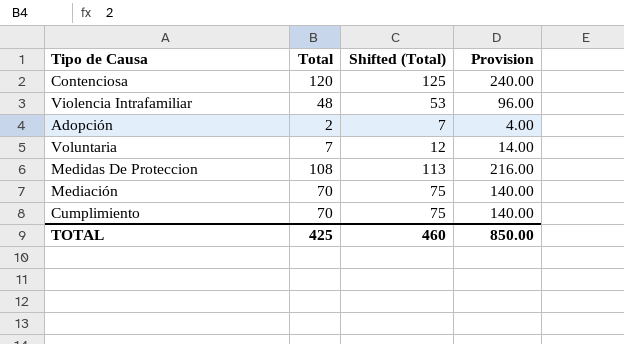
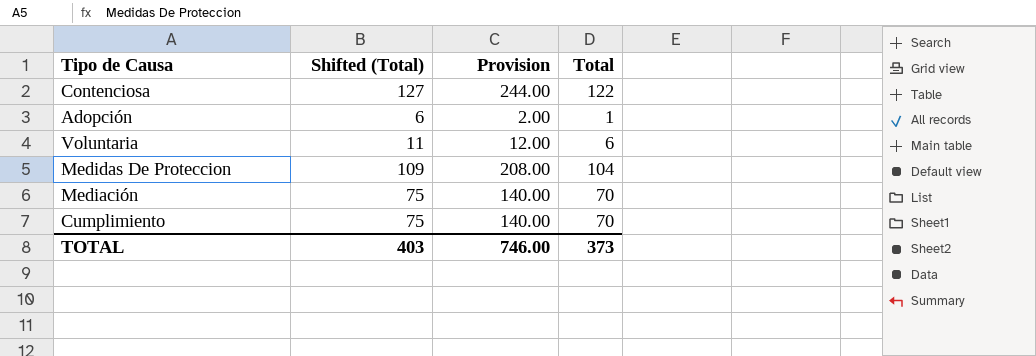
column Total | position: 2 -> 4
row Violencia Intrafamiliar: 48 | 53 | 96.00 -> none
Contenciosa | Shifted (Total): 125 -> 127
Contenciosa | Provision: 240.00 -> 244.00
Contenciosa | Total: 120 -> 122
Adopción | Shifted (Total): 7 -> 6
Adopción | Provision: 4.00 -> 2.00
Adopción | Total: 2 -> 1
Voluntaria | Shifted (Total): 12 -> 11
Voluntaria | Provision: 14.00 -> 12.00
Voluntaria | Total: 7 -> 6
Medidas De Proteccion | Shifted (Total): 113 -> 109
Medidas De Proteccion | Provision: 216.00 -> 208.00
Medidas De Proteccion | Total: 108 -> 104
TOTAL | Shifted (Total): 460 -> 403
TOTAL | Provision: 850.00 -> 746.00
TOTAL | Total: 425 -> 373

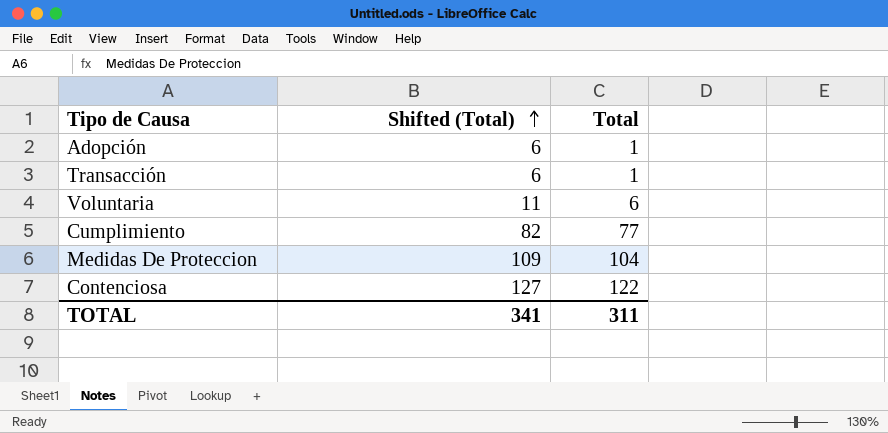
row order: none -> Shifted (Total) ascending
column Provision | formula: [Total] * 2 -> none
row Mediación: 75 | 140.00 | 70 -> none
row Transacción: none -> 6 | 1
Cumplimiento | Shifted (Total): 75 -> 82
Cumplimiento | Total: 70 -> 77
TOTAL | Shifted (Total): 403 -> 341
TOTAL | Total: 373 -> 311

